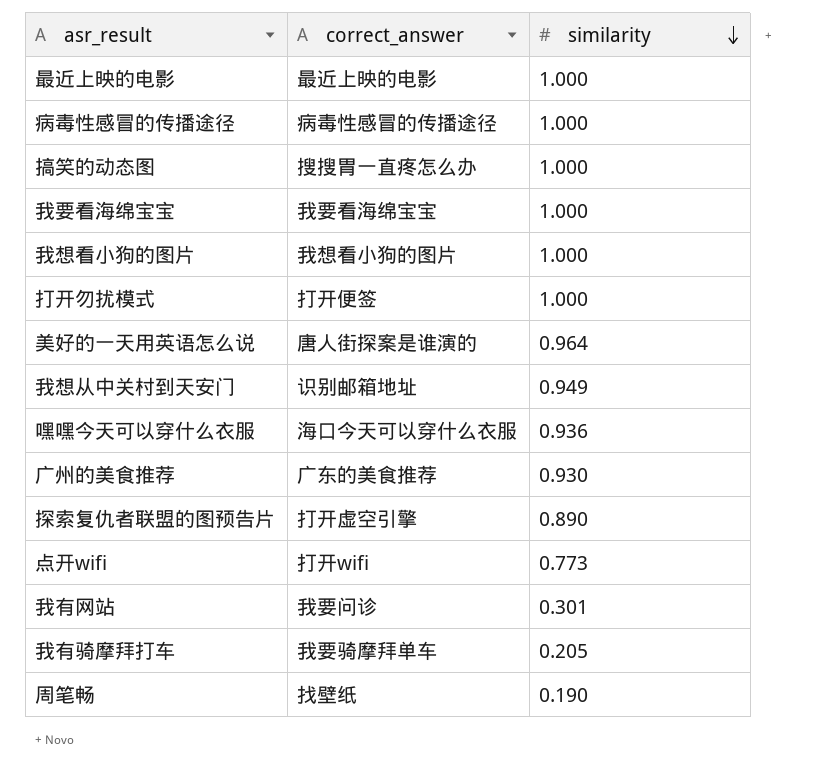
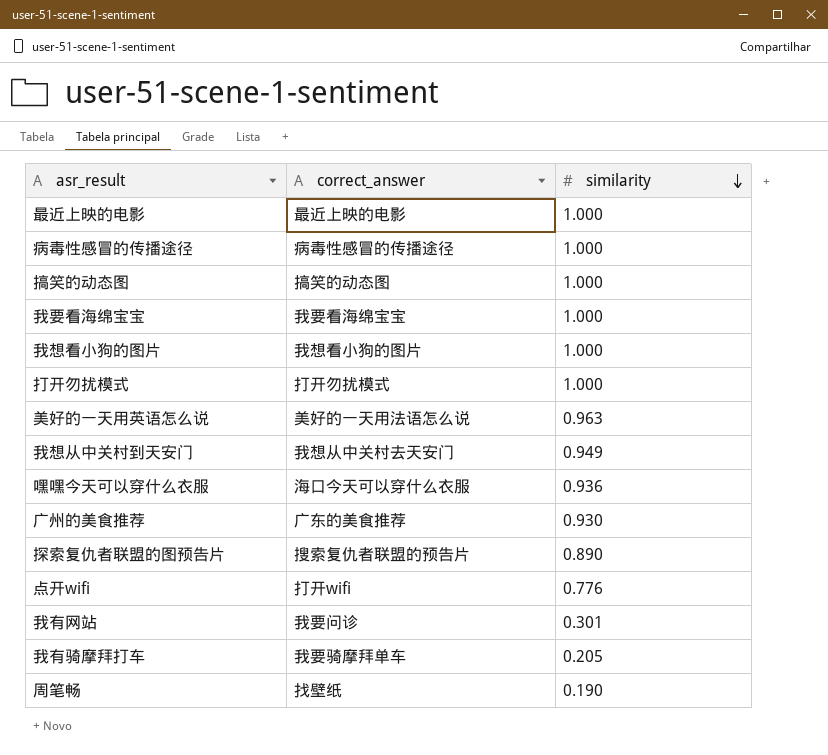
搞笑的动态图 | correct_answer: 搜搜胃一直疼怎么办 -> 搞笑的动态图
打开勿扰模式 | correct_answer: 打开便签 -> 打开勿扰模式
美好的一天用英语怎么说 | correct_answer: 唐人街探案是谁演的 -> 美好的一天用法语怎么说
美好的一天用英语怎么说 | similarity: 0.964 -> 0.963
我想从中关村到天安门 | correct_answer: 识别邮箱地址 -> 我想从中关村去天安门
探索复仇者联盟的图预告片 | correct_answer: 打开虚空引擎 -> 搜索复仇者联盟的预告片
点开wifi | similarity: 0.773 -> 0.776

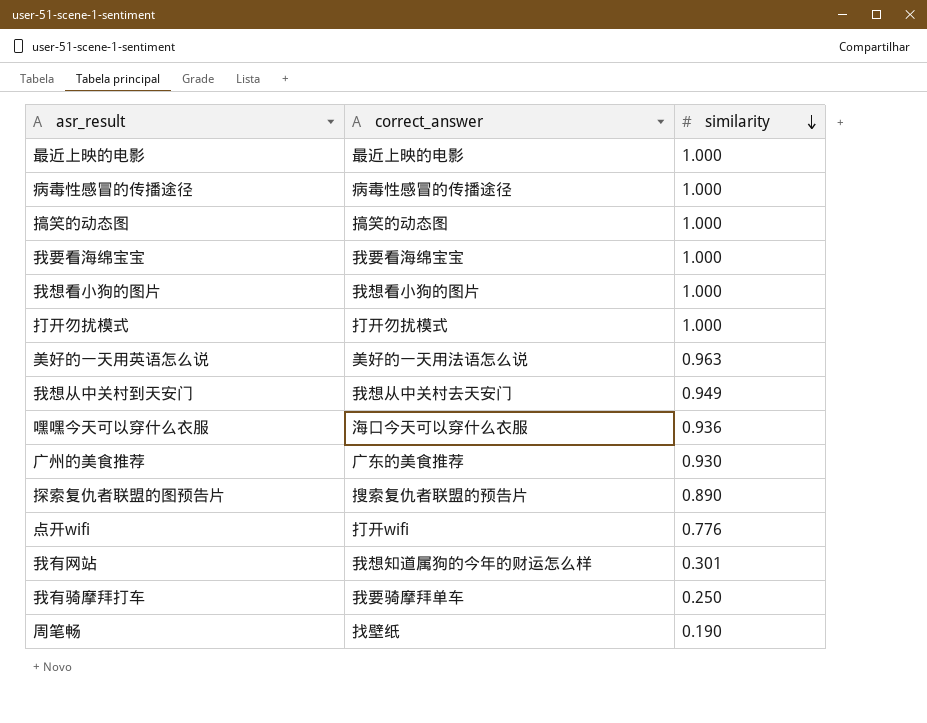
我有网站 | correct_answer: 我要问诊 -> 我想知道属狗的今年的财运怎么样
我有骑摩拜打车 | similarity: 0.205 -> 0.250

